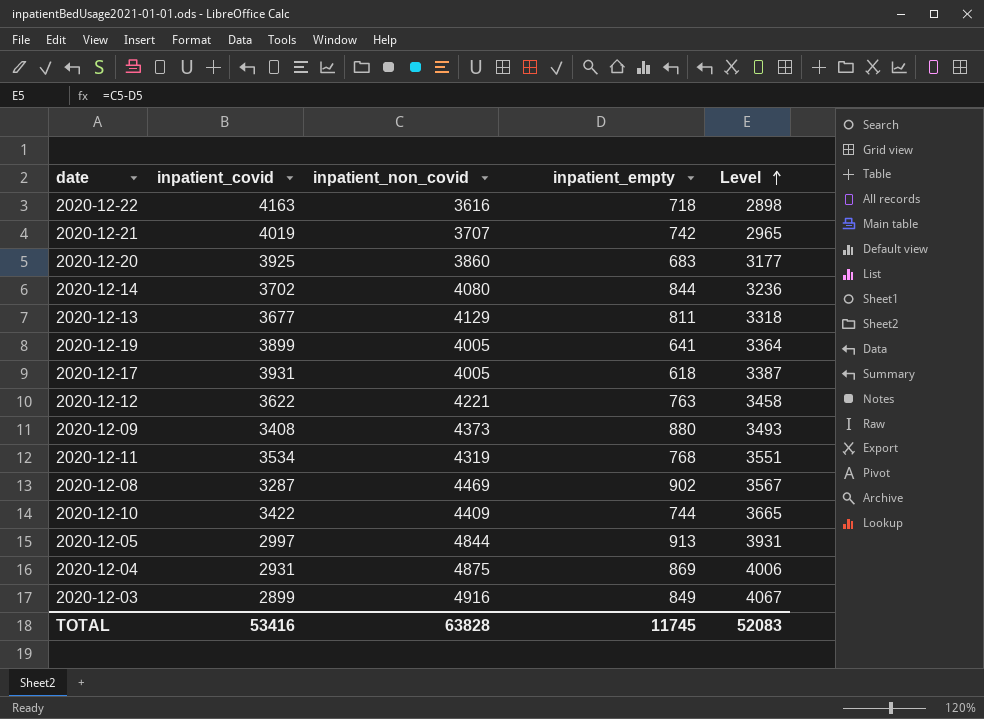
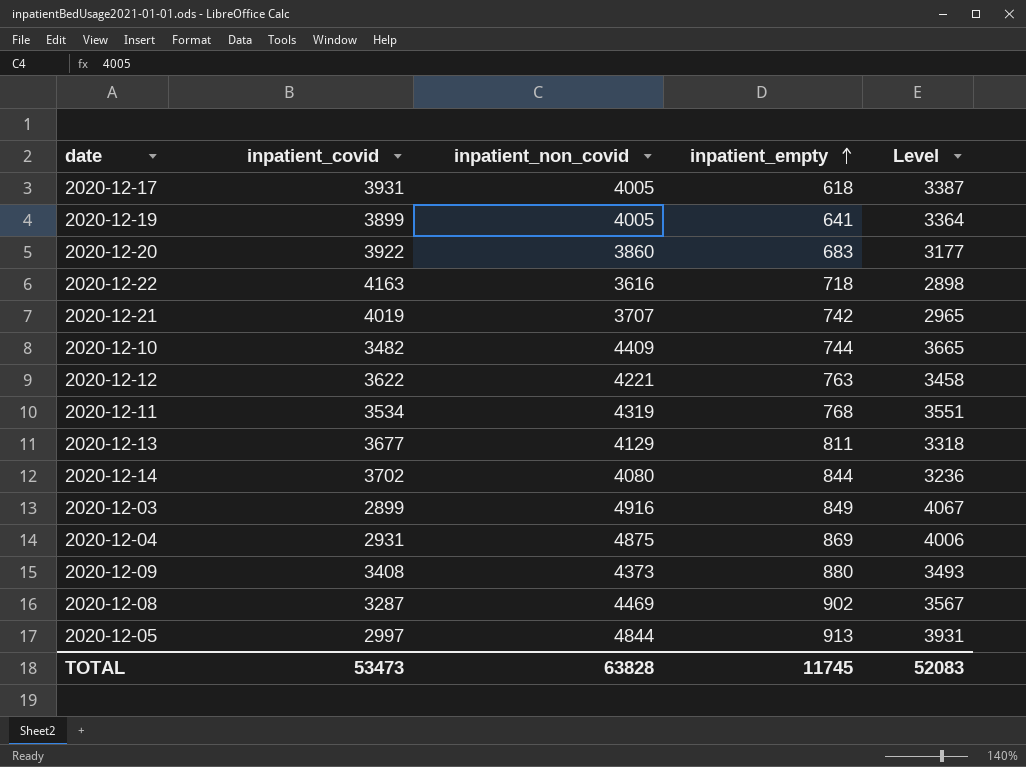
row order: Level ascending -> inpatient_empty ascending
2020-12-20 | inpatient_covid: 3925 -> 3922
2020-12-10 | inpatient_covid: 3422 -> 3482
TOTAL | inpatient_covid: 53416 -> 53473

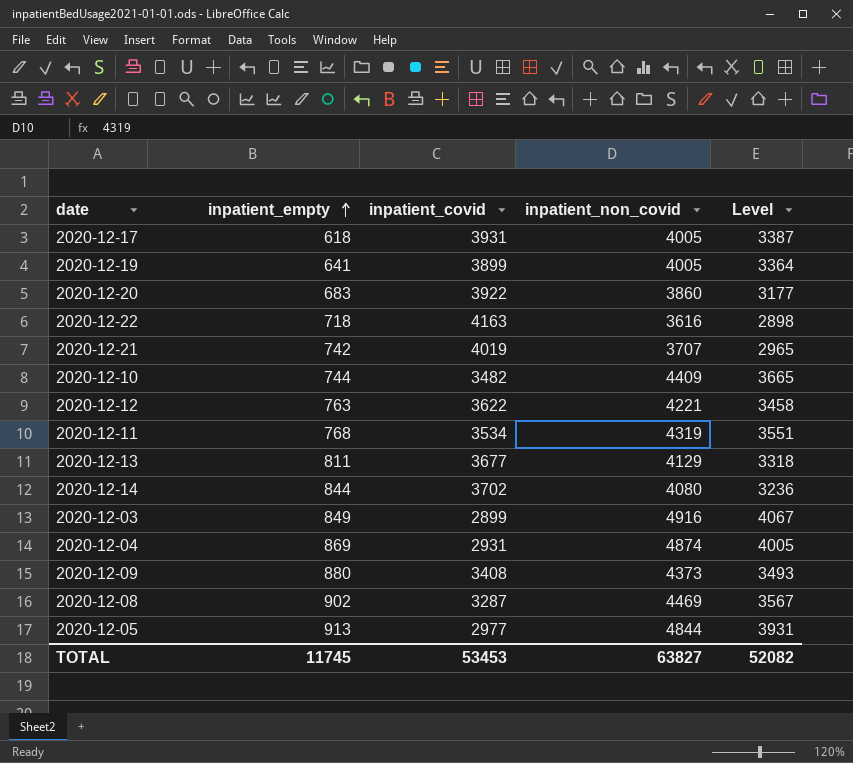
column inpatient_empty | position: 4 -> 2
2020-12-04 | inpatient_non_covid: 4875 -> 4874
2020-12-04 | Level: 4006 -> 4005
2020-12-05 | inpatient_covid: 2997 -> 2977
TOTAL | inpatient_covid: 53473 -> 53453
TOTAL | inpatient_non_covid: 63828 -> 63827
TOTAL | Level: 52083 -> 52082

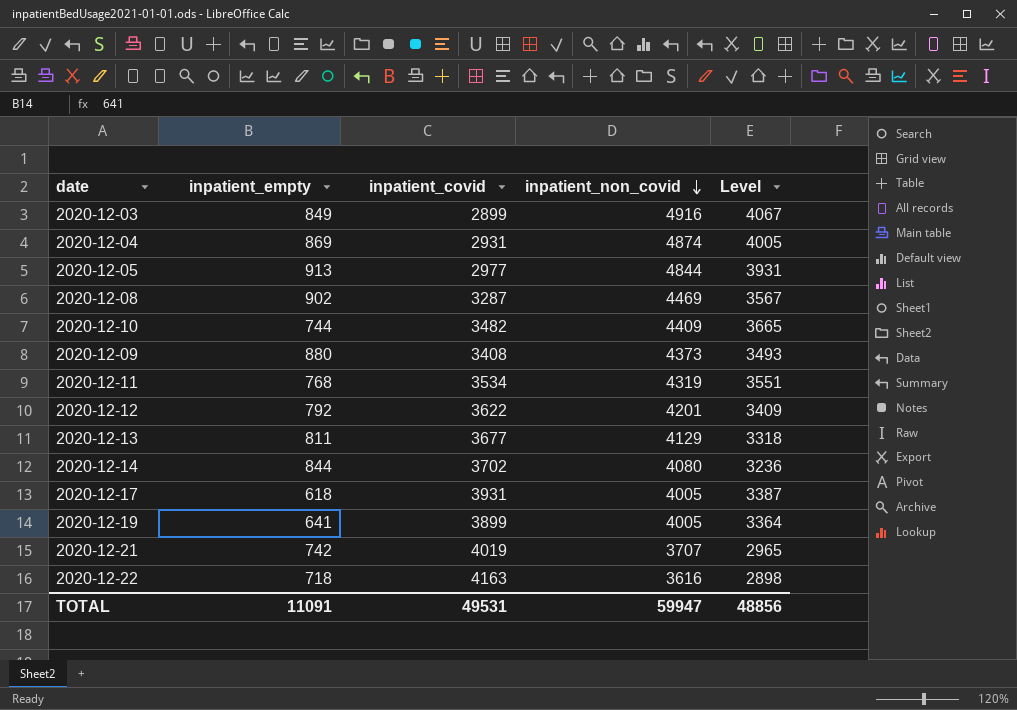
row order: inpatient_empty ascending -> inpatient_non_covid descending
row 2020-12-20: 683 | 3922 | 3860 | 3177 -> none
2020-12-12 | inpatient_empty: 763 -> 792
2020-12-12 | inpatient_non_covid: 4221 -> 4201
2020-12-12 | Level: 3458 -> 3409
TOTAL | inpatient_empty: 11745 -> 11091
TOTAL | inpatient_covid: 53453 -> 49531
TOTAL | inpatient_non_covid: 63827 -> 59947
TOTAL | Level: 52082 -> 48856

